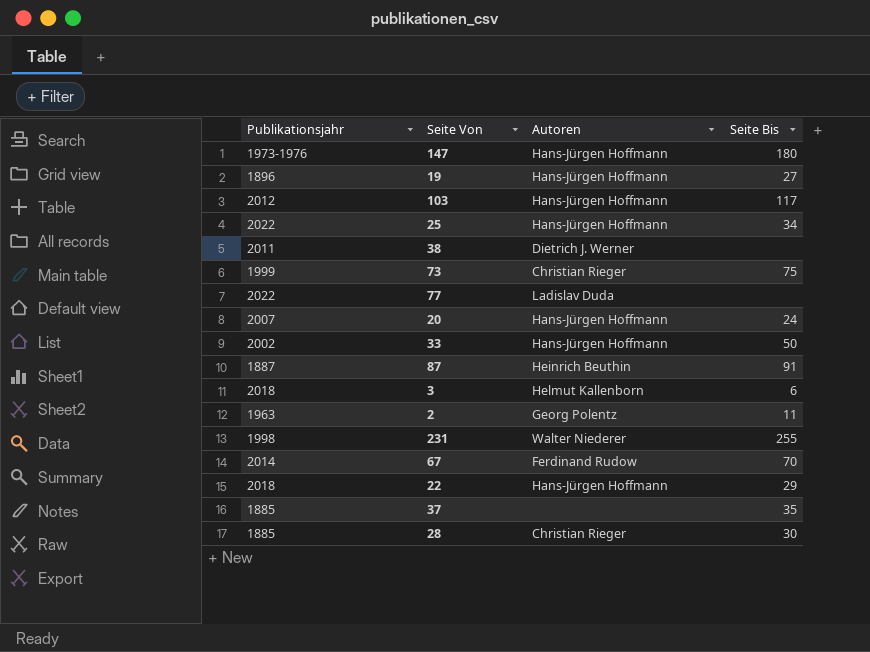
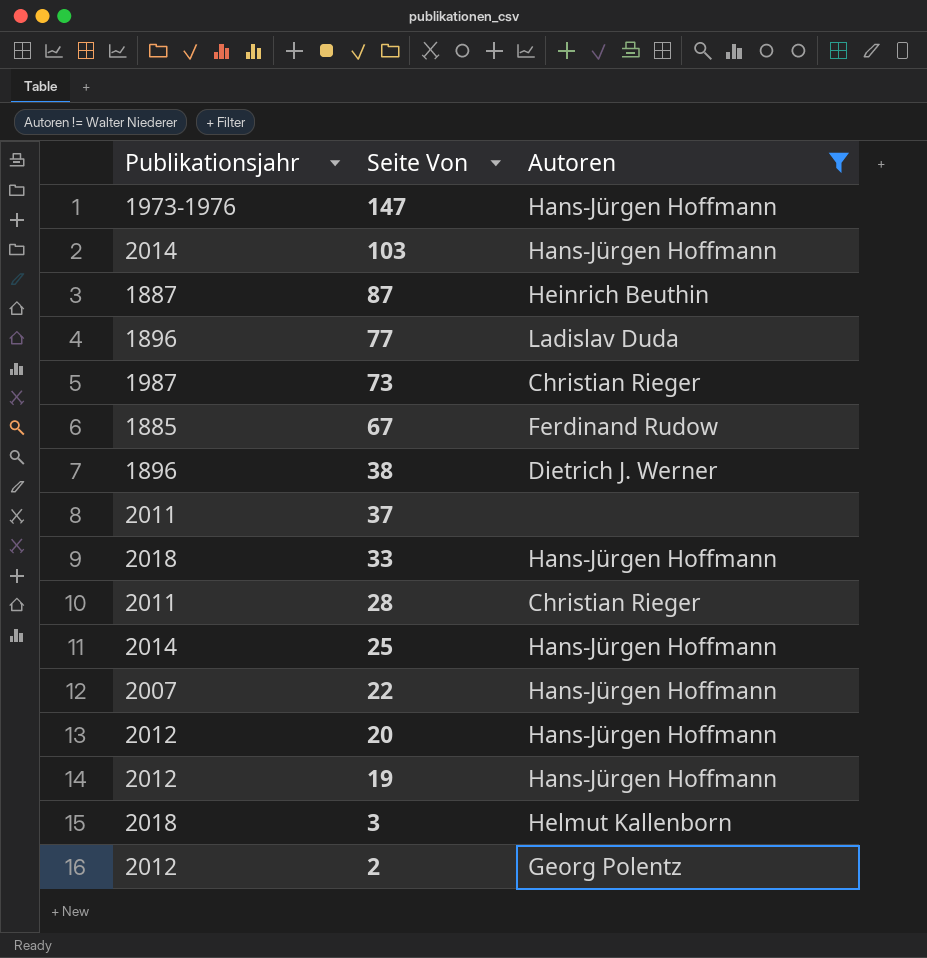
filter: none -> Autoren != Walter Niederer
row order: none -> Seite Von descending
column Seite Bis | position: 4 -> none
103 | Publikationsjahr: 2012 -> 2014
77 | Publikationsjahr: 2022 -> 1896
73 | Publikationsjahr: 1999 -> 1987
67 | Publikationsjahr: 2014 -> 1885
38 | Publikationsjahr: 2011 -> 1896
37 | Publikationsjahr: 1885 -> 2011
33 | Publikationsjahr: 2002 -> 2018
28 | Publikationsjahr: 1885 -> 2011
25 | Publikationsjahr: 2022 -> 2014
22 | Publikationsjahr: 2018 -> 2007
20 | Publikationsjahr: 2007 -> 2012
19 | Publikationsjahr: 1896 -> 2012
2 | Publikationsjahr: 1963 -> 2012

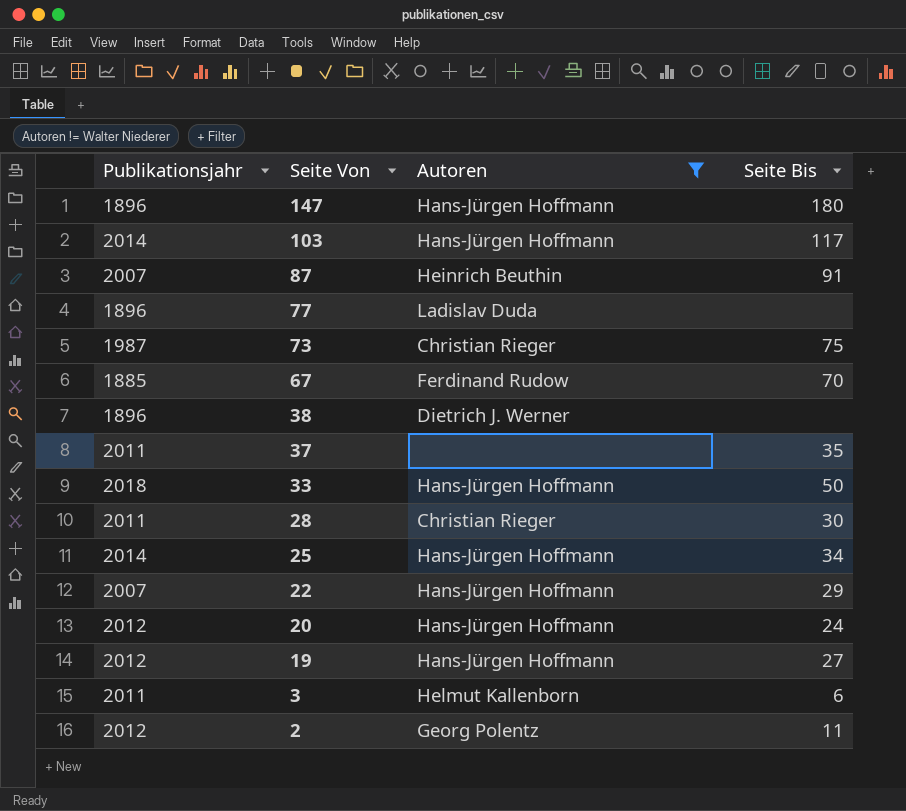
column Seite Bis | position: none -> 4
147 | Publikationsjahr: 1973-1976 -> 1896
87 | Publikationsjahr: 1887 -> 2007
3 | Publikationsjahr: 2018 -> 2011

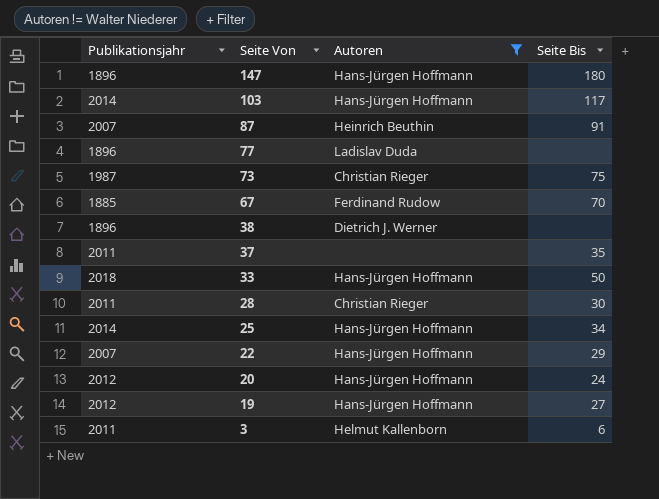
row 2: 2012 | Georg Polentz | 11 -> none

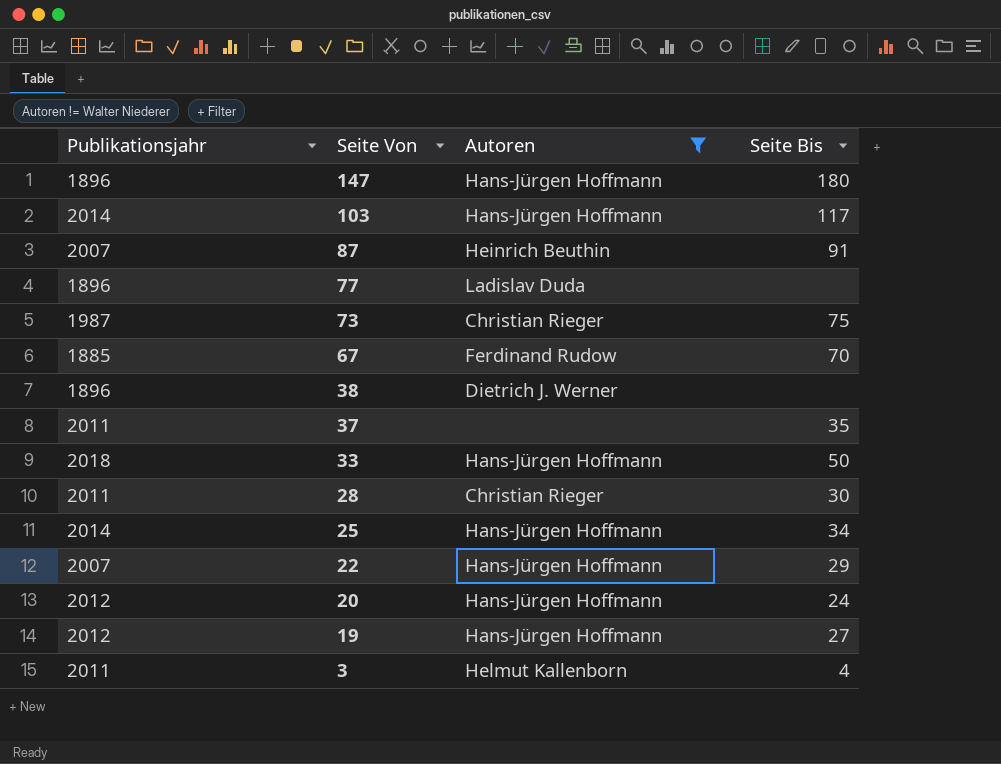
3 | Seite Bis: 6 -> 4

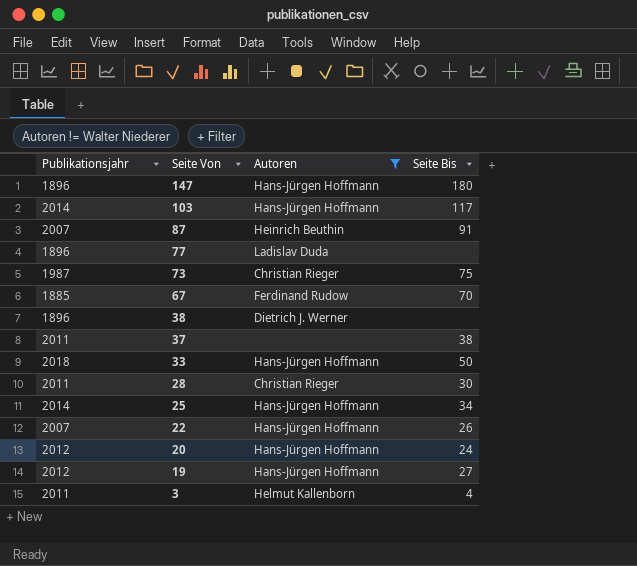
37 | Seite Bis: 35 -> 38
22 | Seite Bis: 29 -> 26

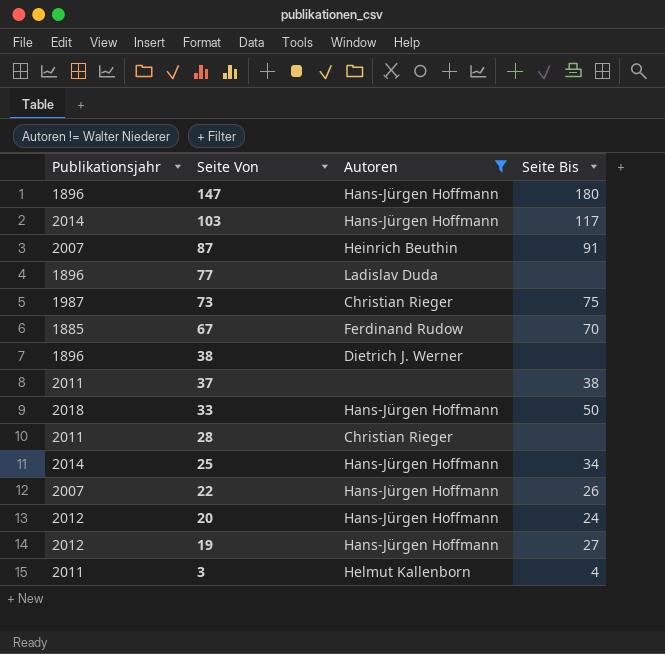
28 | Seite Bis: 30 -> none

